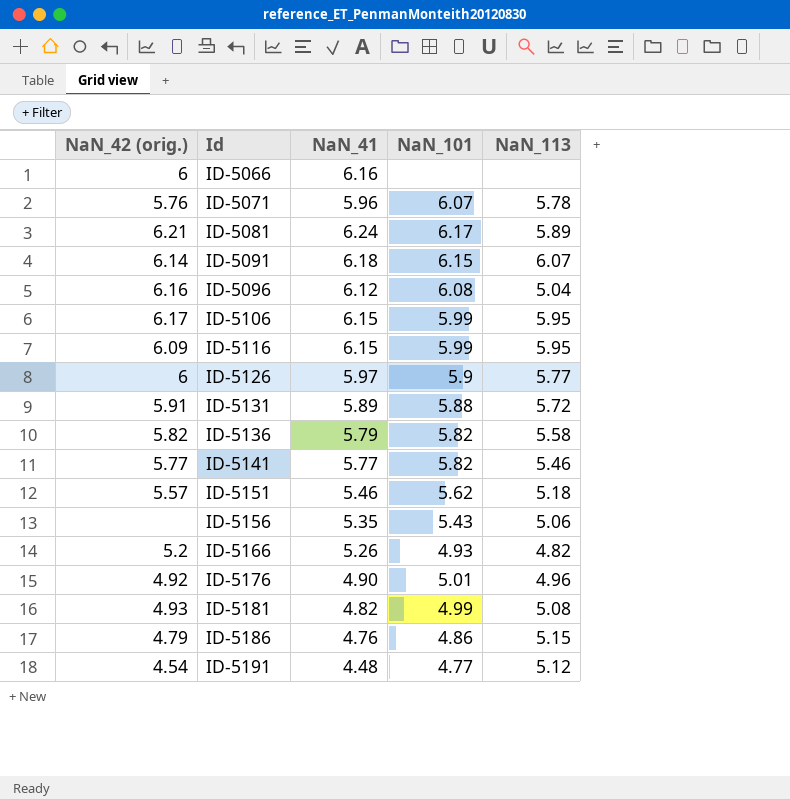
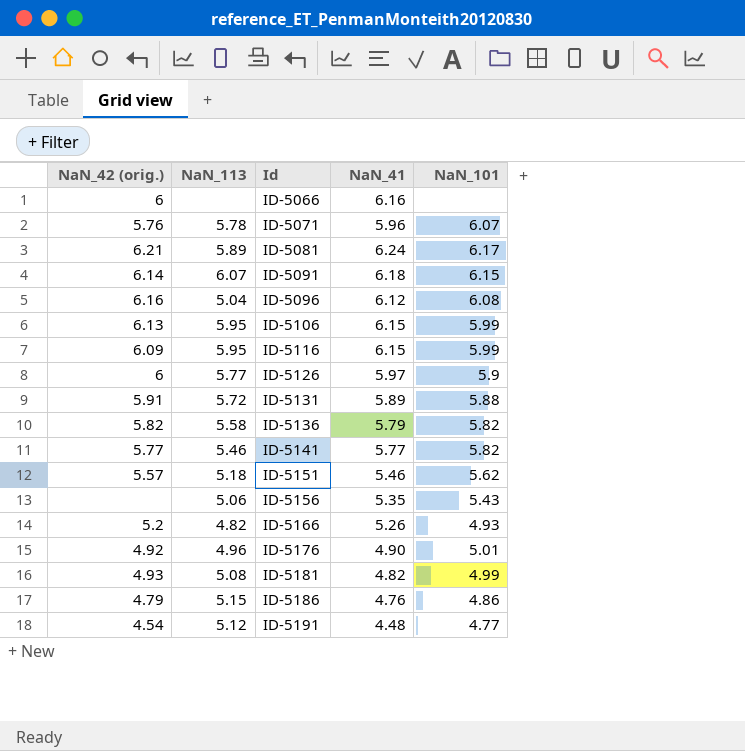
column NaN_113 | position: 5 -> 2
ID-5106 | NaN_42 (orig.): 6.17 -> 6.13

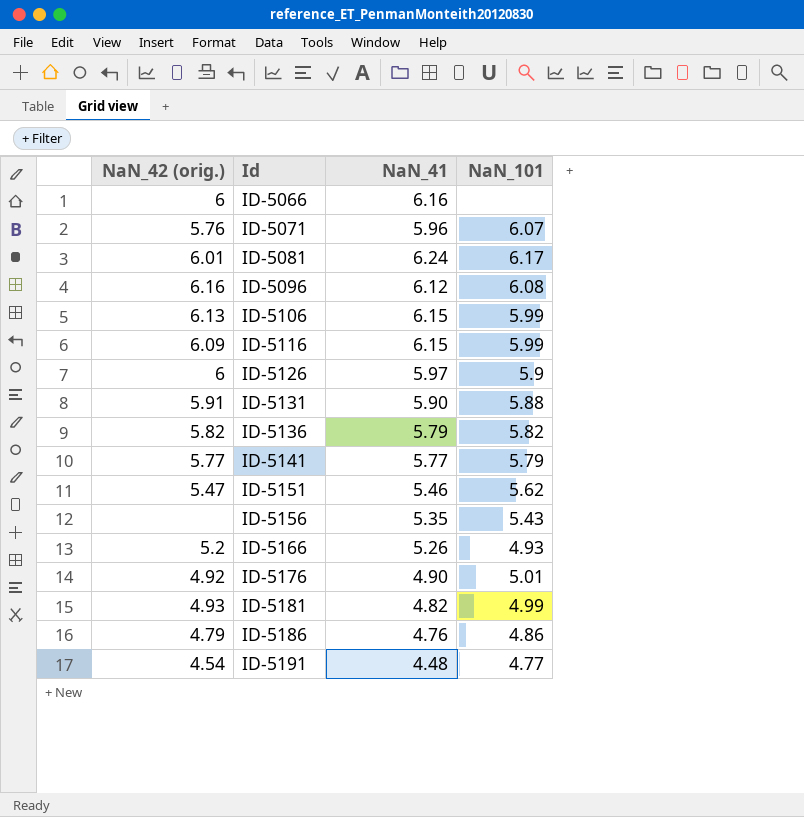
column NaN_113 | position: 2 -> none
row ID-5091: 6.14 | 6.07 | 6.18 | 6.15 -> none
ID-5081 | NaN_42 (orig.): 6.21 -> 6.01
ID-5131 | NaN_41: 5.89 -> 5.90
ID-5141 | NaN_101: 5.82 -> 5.79
ID-5151 | NaN_42 (orig.): 5.57 -> 5.47

